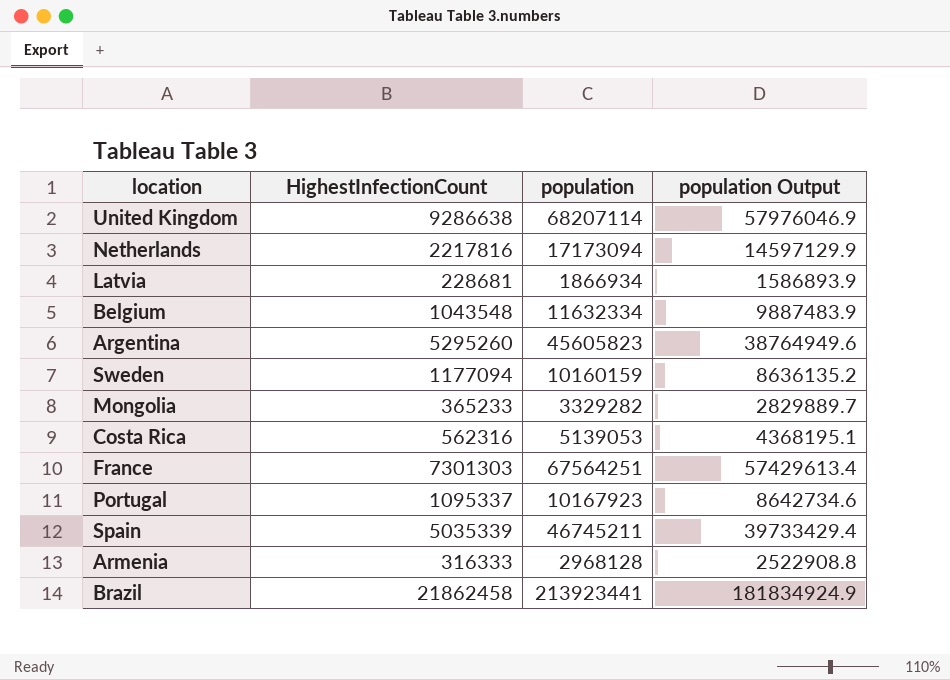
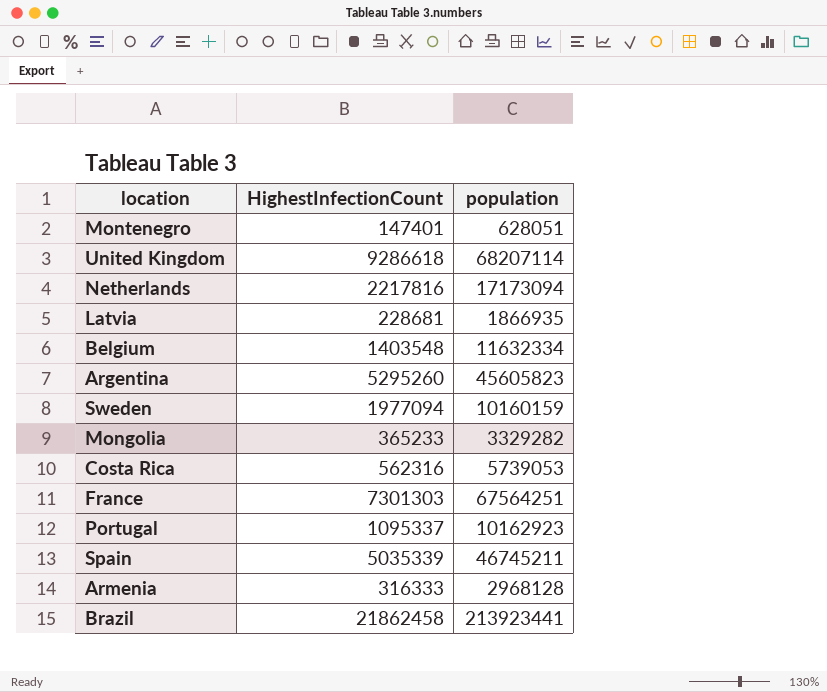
column population Output | formula: [population] * 0.85 -> none
row Montenegro: none -> 147401 | 628051
United Kingdom | HighestInfectionCount: 9286638 -> 9286618
Latvia | population: 1866934 -> 1866935
Belgium | HighestInfectionCount: 1043548 -> 1403548
Sweden | HighestInfectionCount: 1177094 -> 1977094
Costa Rica | population: 5139053 -> 5739053
Portugal | population: 10167923 -> 10162923

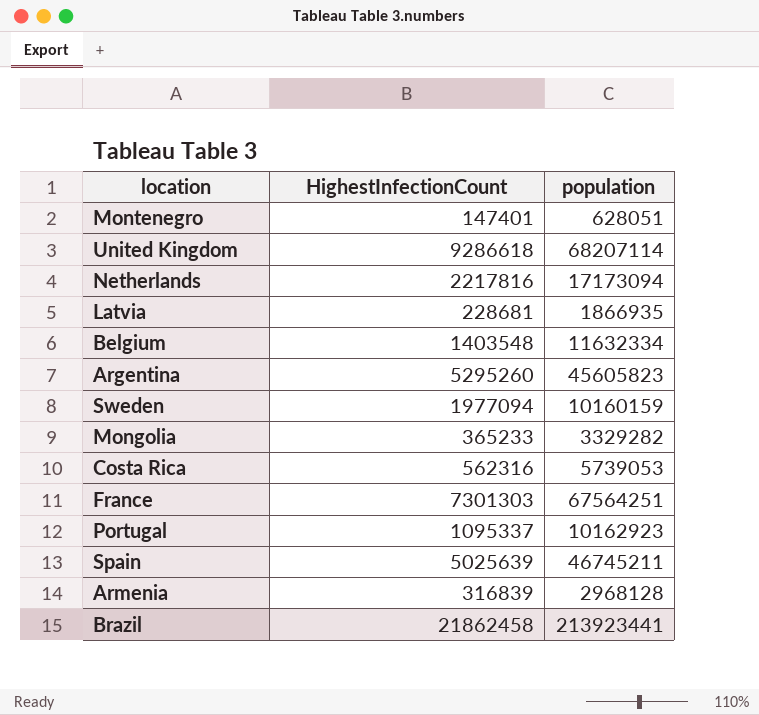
Spain | HighestInfectionCount: 5035339 -> 5025639
Armenia | HighestInfectionCount: 316333 -> 316839

